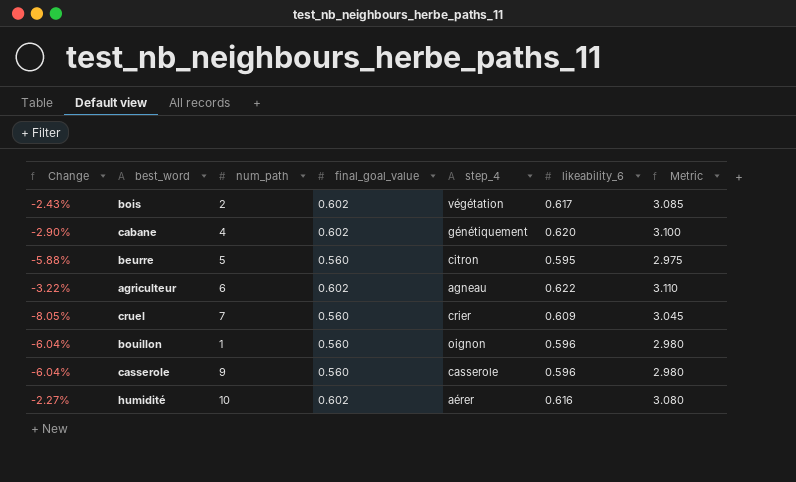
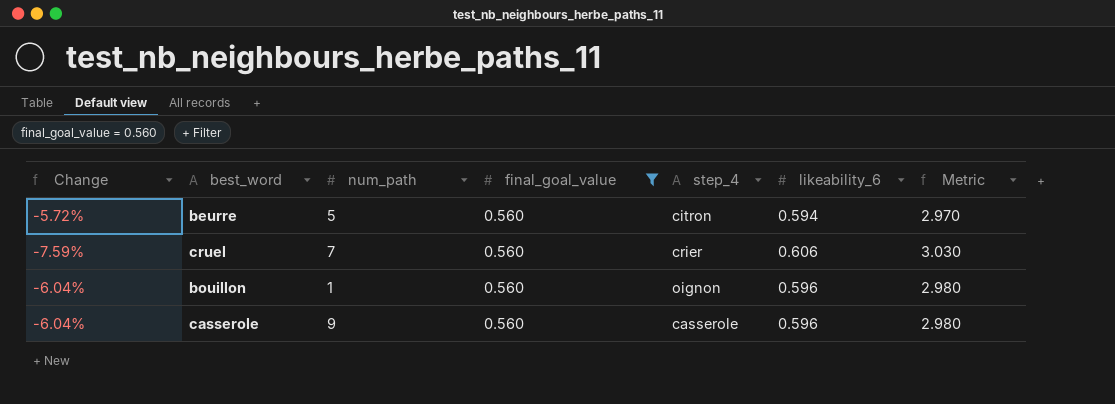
filter: none -> final_goal_value = 0.560
beurre | Change: -5.88% -> -5.72%
beurre | likeability_6: 0.595 -> 0.594
beurre | Metric: 2.975 -> 2.970
cruel | Change: -8.05% -> -7.59%
cruel | likeability_6: 0.609 -> 0.606
cruel | Metric: 3.045 -> 3.030

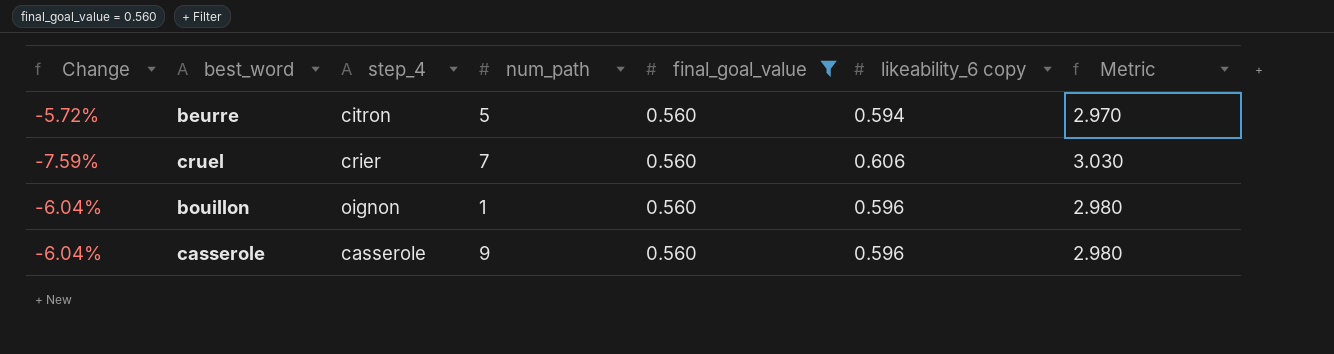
column step_4 | position: 5 -> 3
column name: likeability_6 -> likeability_6 copy

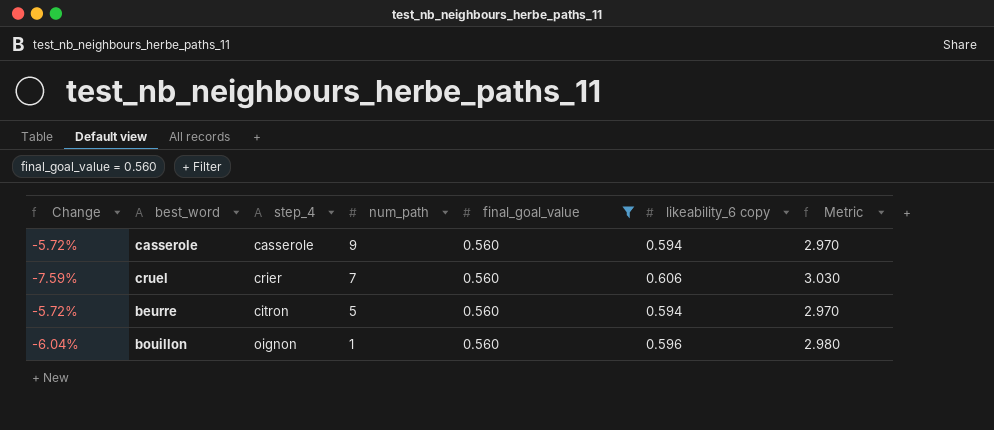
row order: none -> num_path descending
casserole | Change: -6.04% -> -5.72%
casserole | likeability_6 copy: 0.596 -> 0.594
casserole | Metric: 2.980 -> 2.970

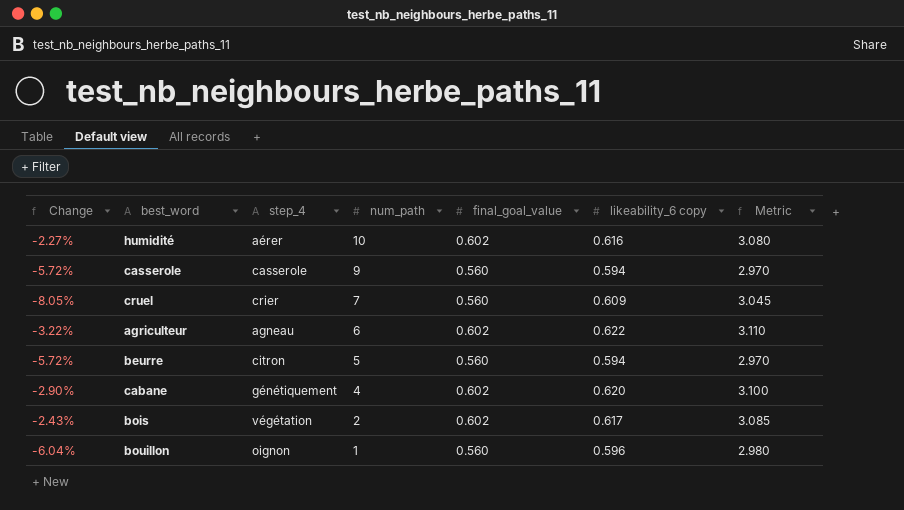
filter: final_goal_value = 0.560 -> none
cruel | Change: -7.59% -> -8.05%
cruel | likeability_6 copy: 0.606 -> 0.609
cruel | Metric: 3.030 -> 3.045

